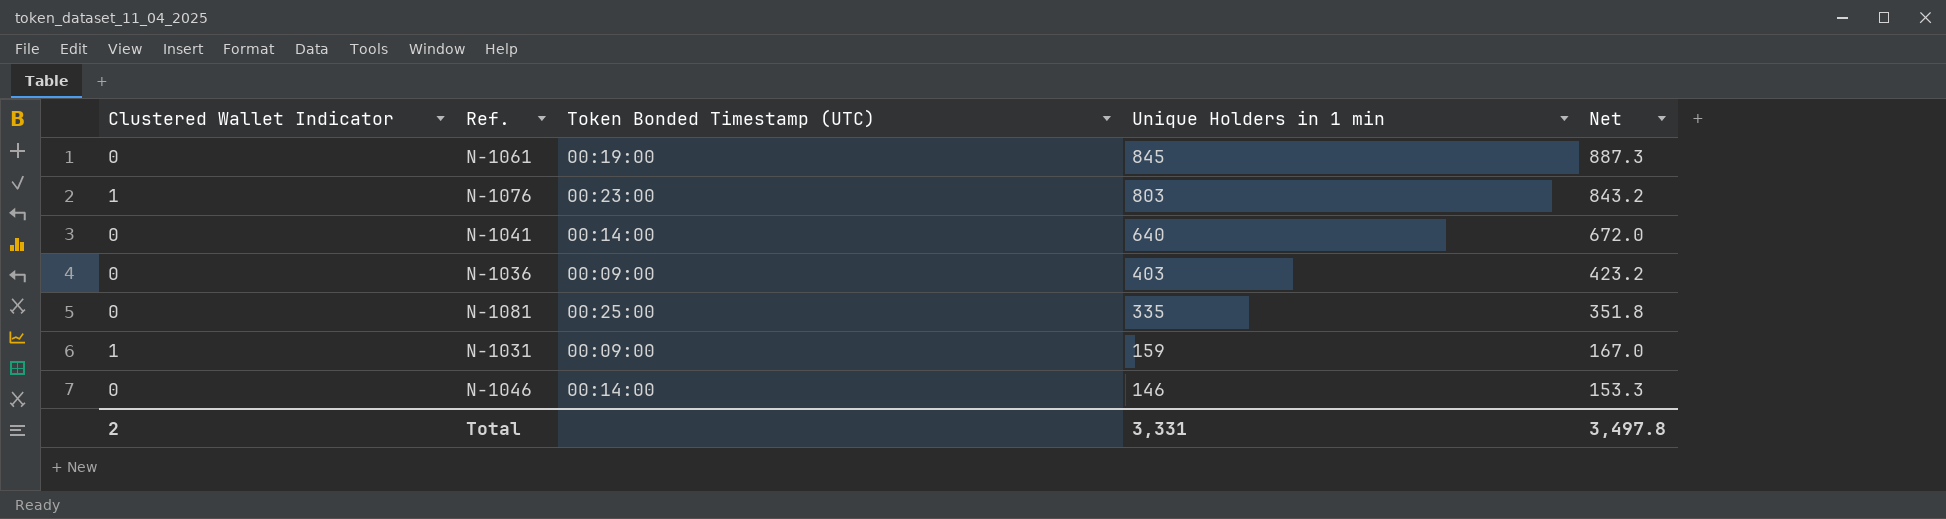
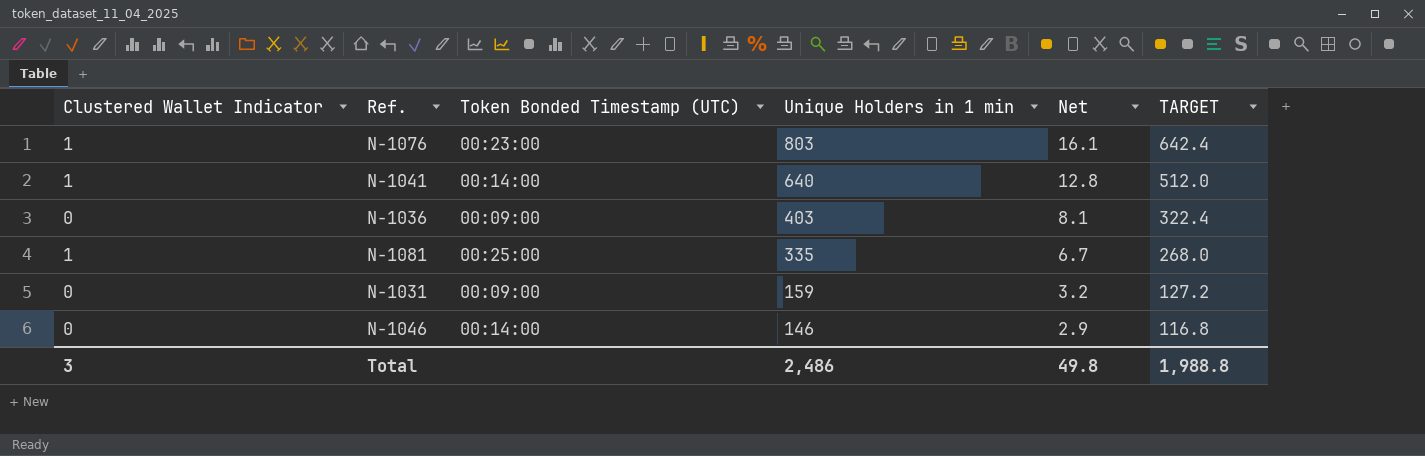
column Net | formula: [Unique Holders in 1 min] * 1.05 -> [Unique Holders in 1 min] * 0.02
column TARGET | formula: none -> [Unique Holders in 1 min] * 0.8
row N-1061: 0 | 00:19:00 | 845 | 887.3 -> none
N-1041 | Clustered Wallet Indicator: 0 -> 1
N-1081 | Clustered Wallet Indicator: 0 -> 1
N-1031 | Clustered Wallet Indicator: 1 -> 0
Total | Clustered Wallet Indicator: 2 -> 3
Total | Unique Holders in 1 min: 3,331 -> 2,486
Total | Net: 3,497.8 -> 49.8

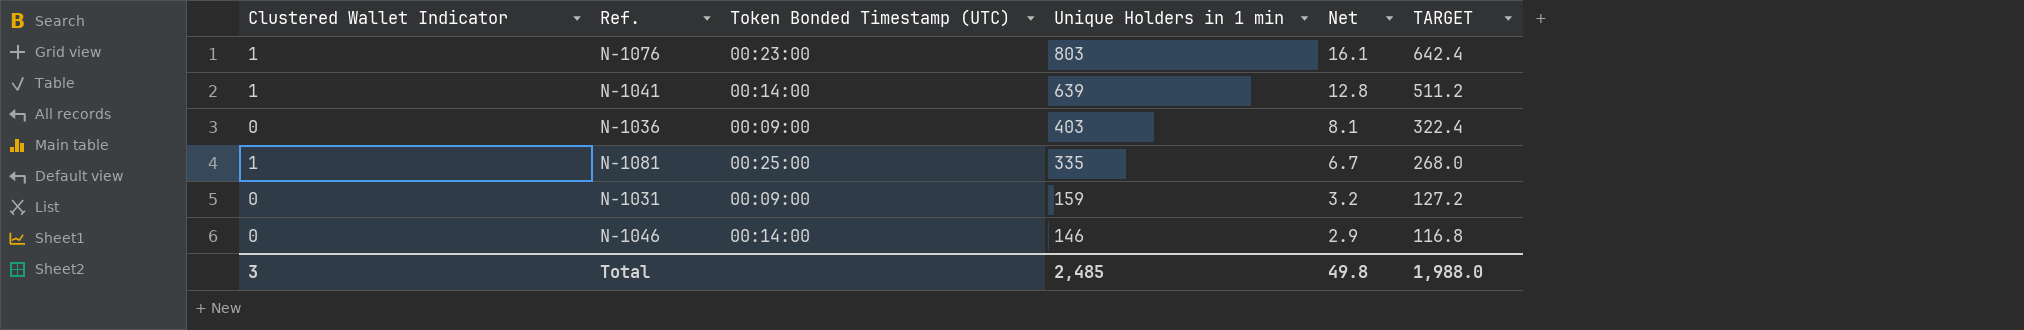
N-1041 | Unique Holders in 1 min: 640 -> 639
N-1041 | TARGET: 512.0 -> 511.2
Total | Unique Holders in 1 min: 2,486 -> 2,485
Total | TARGET: 1,988.8 -> 1,988.0

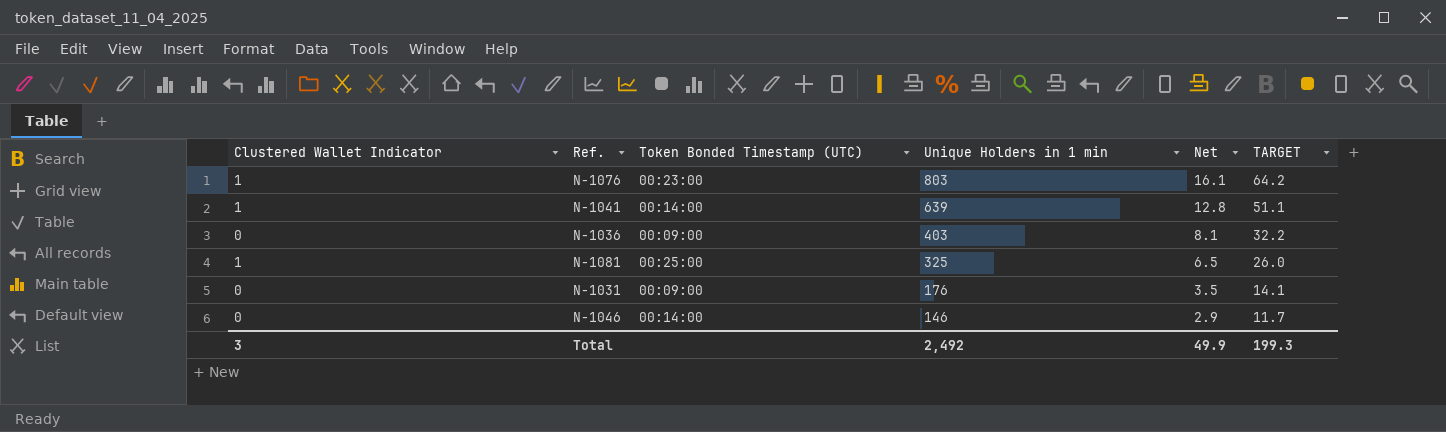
column TARGET | formula: [Unique Holders in 1 min] * 0.8 -> [Unique Holders in 1 min] * 0.08
N-1081 | Unique Holders in 1 min: 335 -> 325
N-1081 | Net: 6.7 -> 6.5
N-1031 | Unique Holders in 1 min: 159 -> 176
N-1031 | Net: 3.2 -> 3.5
Total | Unique Holders in 1 min: 2,485 -> 2,492
Total | Net: 49.8 -> 49.9
Total | TARGET: 1,988.0 -> 199.3

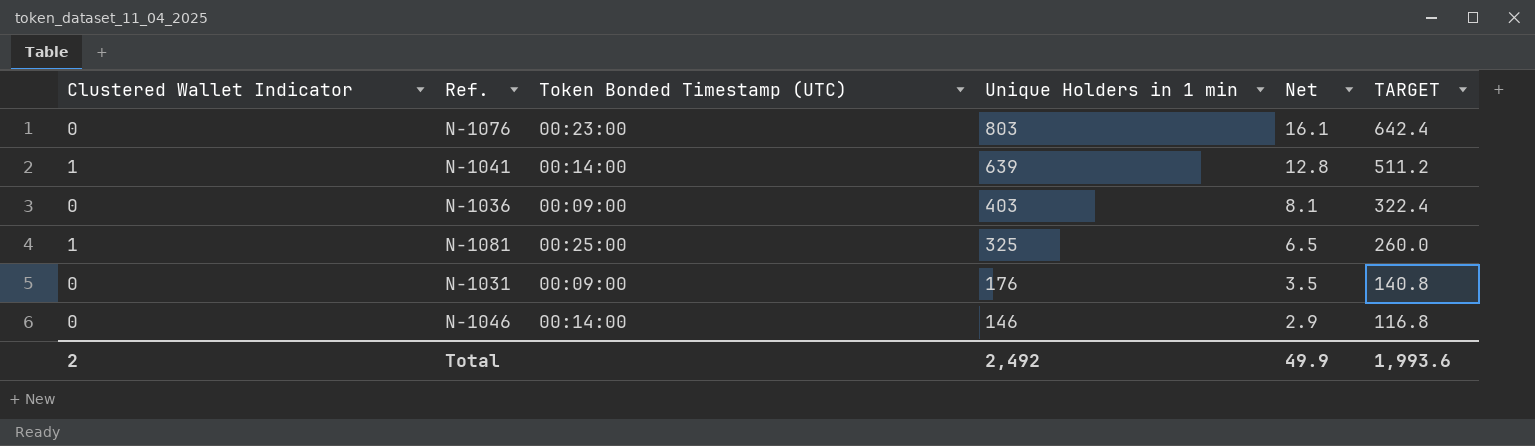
column TARGET | formula: [Unique Holders in 1 min] * 0.08 -> [Unique Holders in 1 min] * 0.8
N-1076 | Clustered Wallet Indicator: 1 -> 0
Total | Clustered Wallet Indicator: 3 -> 2
Total | TARGET: 199.3 -> 1,993.6

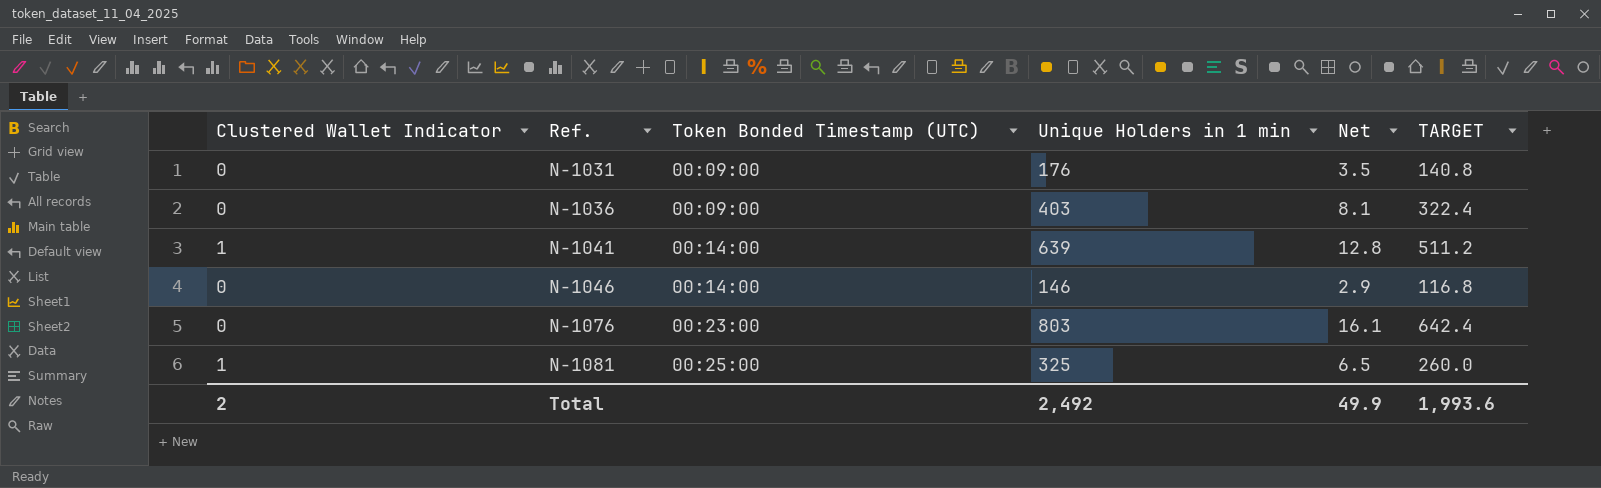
row order: Unique Holders in 1 min descending -> Ref. ascending

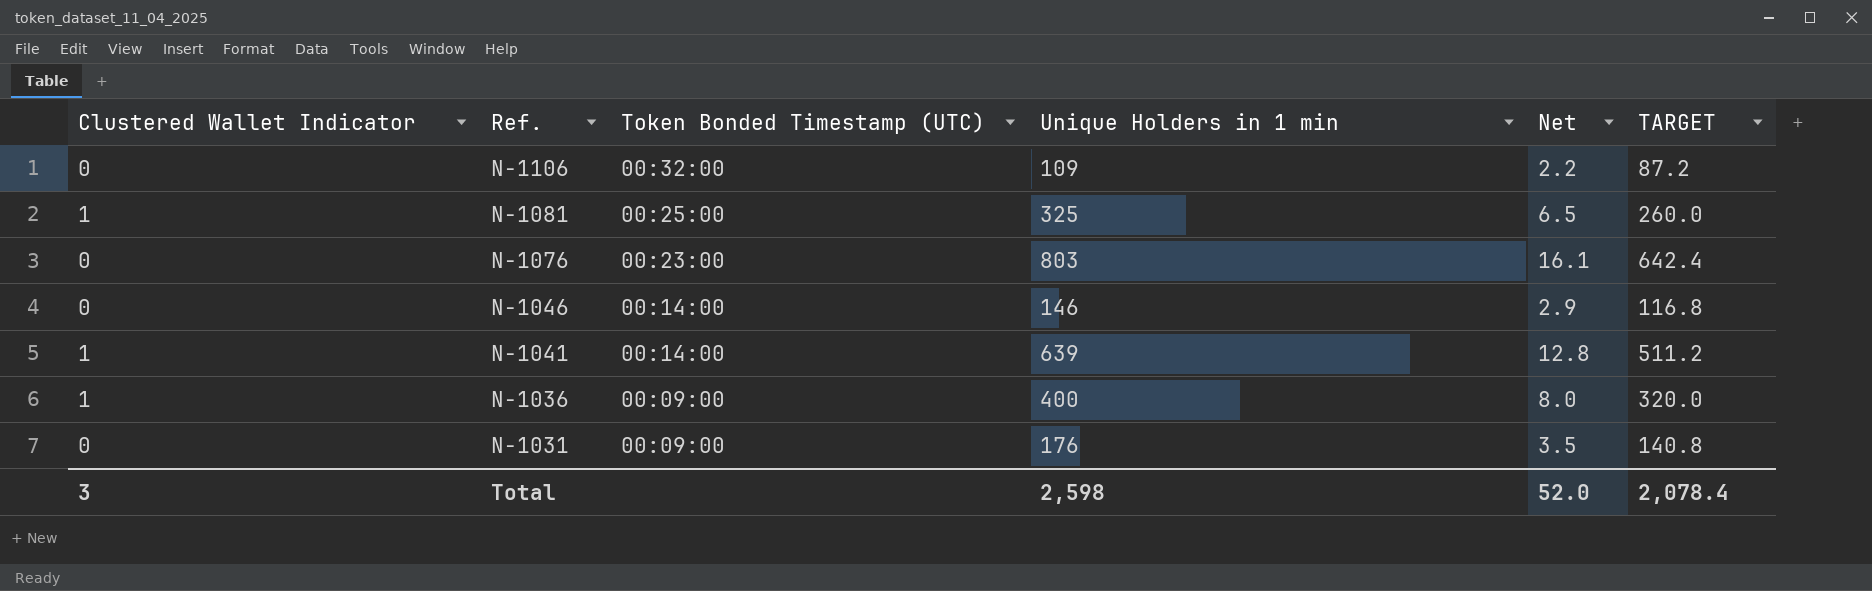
row order: Ref. ascending -> Ref. descending
row N-1106: none -> 0 | 00:32:00 | 109 | 2.2 | 87.2
N-1036 | Clustered Wallet Indicator: 0 -> 1
N-1036 | Unique Holders in 1 min: 403 -> 400
N-1036 | Net: 8.1 -> 8.0
N-1036 | TARGET: 322.4 -> 320.0
Total | Clustered Wallet Indicator: 2 -> 3
Total | Unique Holders in 1 min: 2,492 -> 2,598
Total | Net: 49.9 -> 52.0
Total | TARGET: 1,993.6 -> 2,078.4

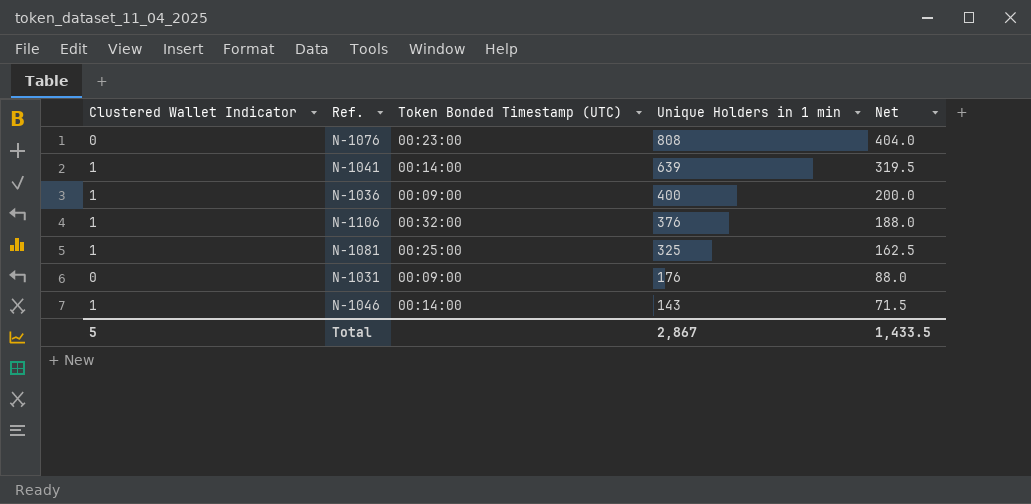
row order: Ref. descending -> Unique Holders in 1 min descending
column TARGET | formula: [Unique Holders in 1 min] * 0.8 -> none
column Net | formula: [Unique Holders in 1 min] * 0.02 -> [Unique Holders in 1 min] * 0.5
N-1076 | Unique Holders in 1 min: 803 -> 808
N-1106 | Clustered Wallet Indicator: 0 -> 1
N-1106 | Unique Holders in 1 min: 109 -> 376
N-1046 | Clustered Wallet Indicator: 0 -> 1
N-1046 | Unique Holders in 1 min: 146 -> 143
Total | Clustered Wallet Indicator: 3 -> 5
Total | Unique Holders in 1 min: 2,598 -> 2,867
Total | Net: 52.0 -> 1,433.5

